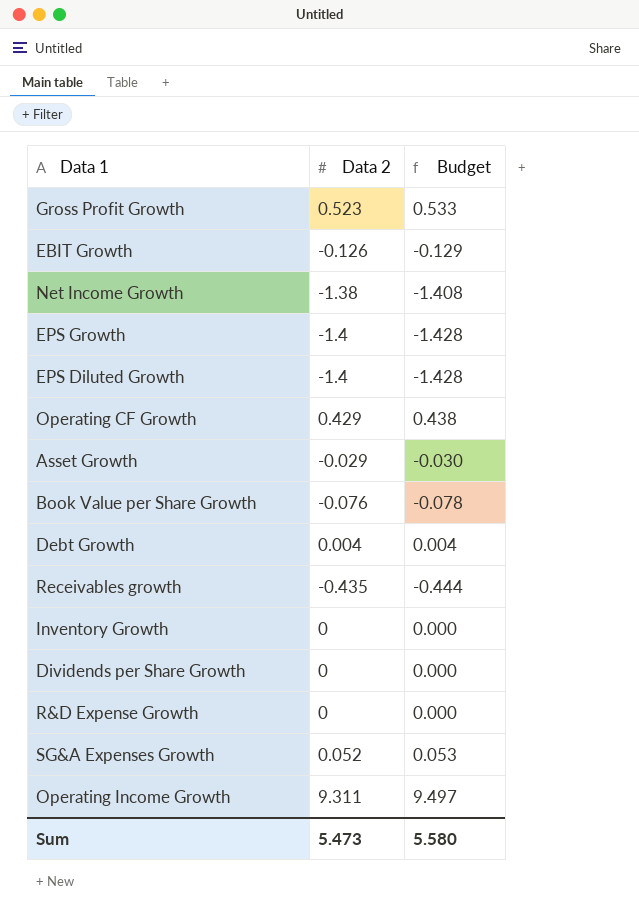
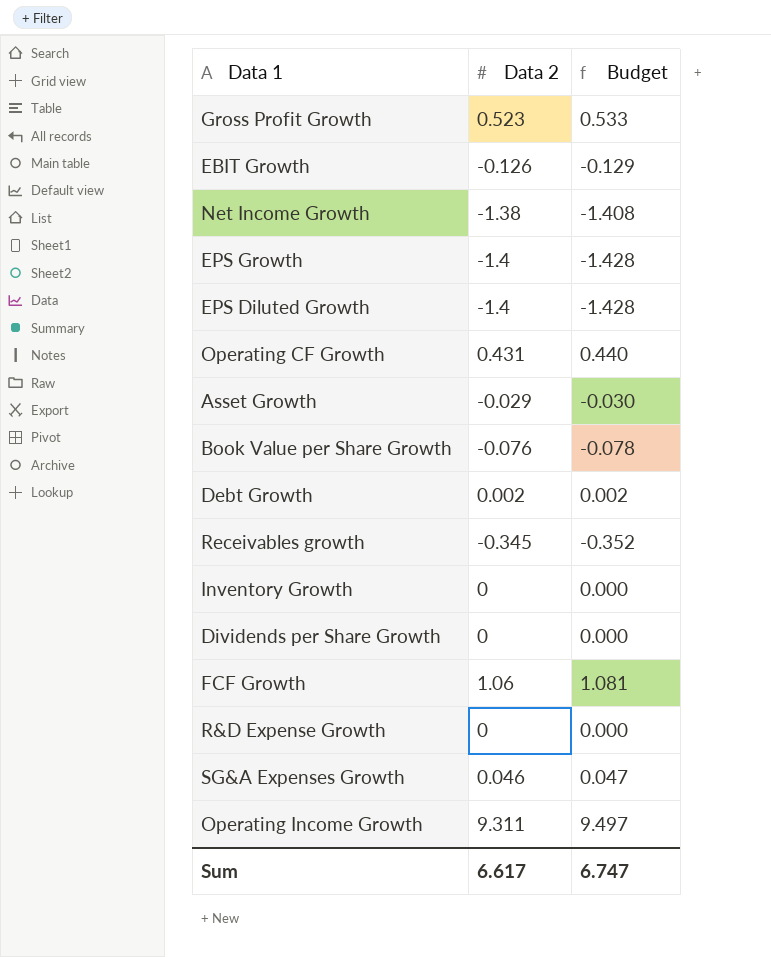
Operating CF Growth | Data 2: 0.429 -> 0.431
Operating CF Growth | Budget: 0.438 -> 0.440
Debt Growth | Data 2: 0.004 -> 0.002
Debt Growth | Budget: 0.004 -> 0.002
Receivables growth | Data 2: -0.435 -> -0.345
Receivables growth | Budget: -0.444 -> -0.352
row FCF Growth: none -> 1.06 | 1.081
SG&A Expenses Growth | Data 2: 0.052 -> 0.046
SG&A Expenses Growth | Budget: 0.053 -> 0.047
Sum | Data 2: 5.473 -> 6.617
Sum | Budget: 5.580 -> 6.747

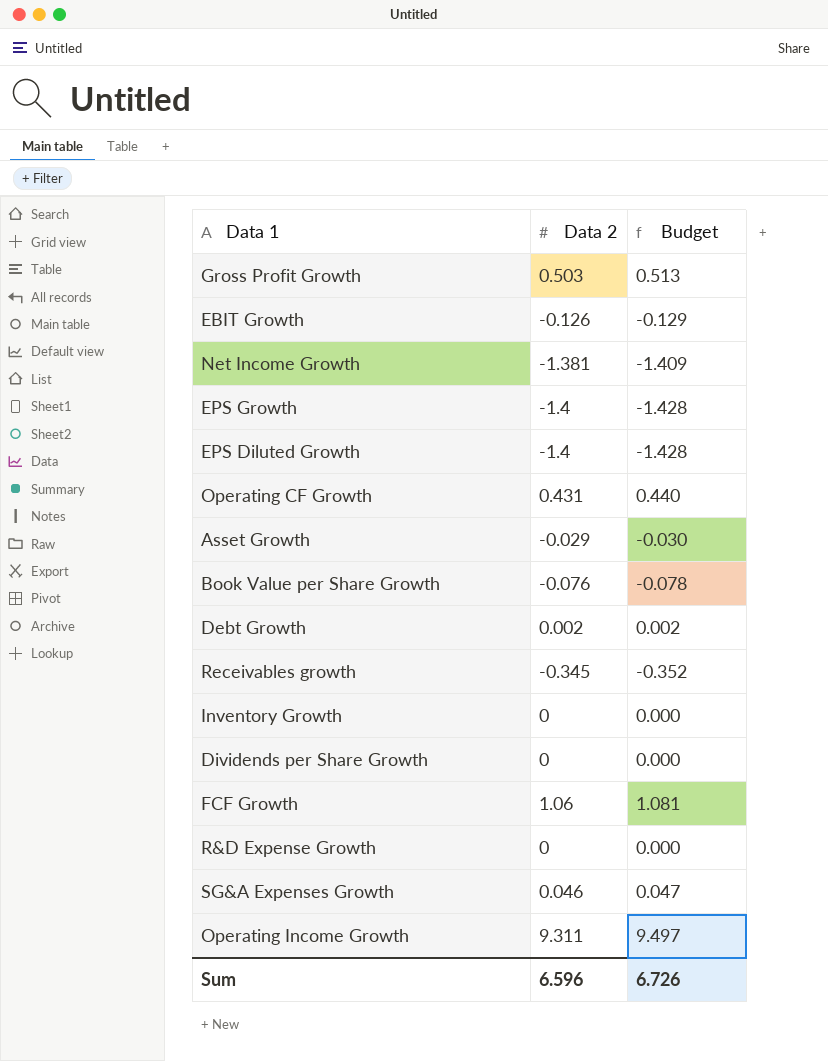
Gross Profit Growth | Data 2: 0.523 -> 0.503
Gross Profit Growth | Budget: 0.533 -> 0.513
Net Income Growth | Data 2: -1.38 -> -1.381
Net Income Growth | Budget: -1.408 -> -1.409
Sum | Data 2: 6.617 -> 6.596
Sum | Budget: 6.747 -> 6.726

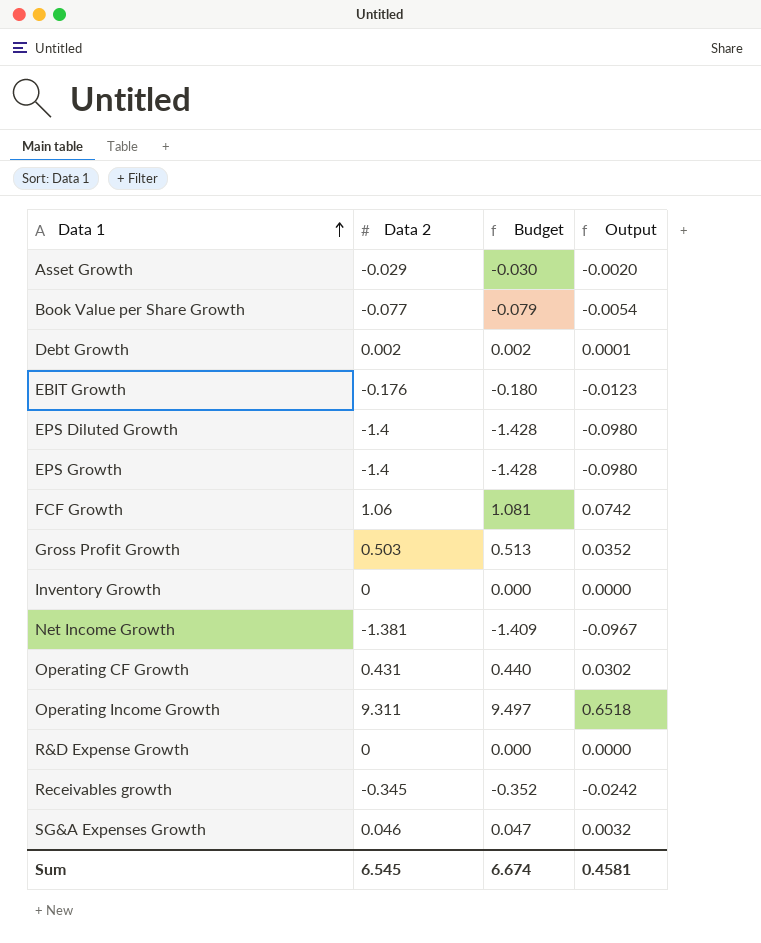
row order: none -> Data 1 ascending
column Output | formula: none -> [Data 2] * 0.07
row Dividends per Share Growth: 0 | 0.000 -> none
Book Value per Share Growth | Data 2: -0.076 -> -0.077
Book Value per Share Growth | Budget: -0.078 -> -0.079
EBIT Growth | Data 2: -0.126 -> -0.176
EBIT Growth | Budget: -0.129 -> -0.180
Sum | Data 2: 6.596 -> 6.545
Sum | Budget: 6.726 -> 6.674

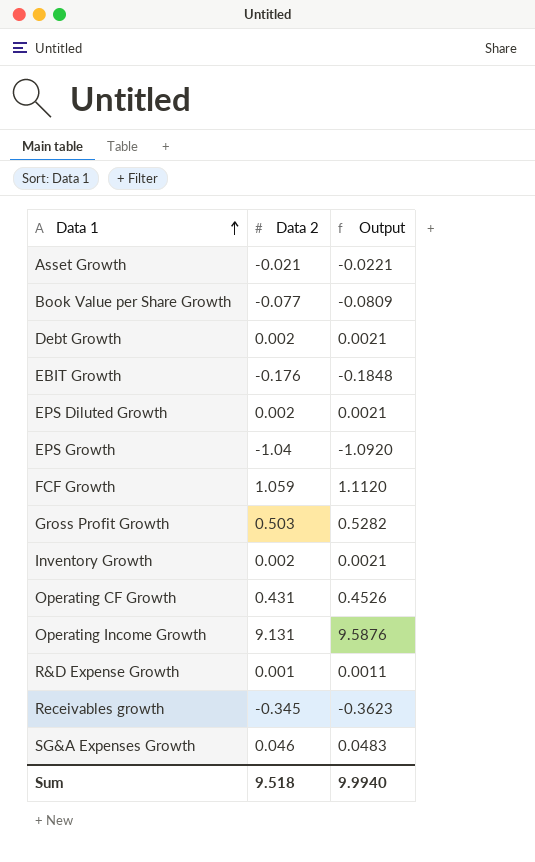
column Budget | formula: [Data 2] * 1.02 -> none
column Output | formula: [Data 2] * 0.07 -> [Data 2] * 1.05
row Net Income Growth: -1.381 | -1.409 | -0.0967 -> none
Asset Growth | Data 2: -0.029 -> -0.021
EPS Diluted Growth | Data 2: -1.4 -> 0.002
EPS Growth | Data 2: -1.4 -> -1.04
FCF Growth | Data 2: 1.06 -> 1.059
Inventory Growth | Data 2: 0 -> 0.002
Operating Income Growth | Data 2: 9.311 -> 9.131
R&D Expense Growth | Data 2: 0 -> 0.001
Sum | Data 2: 6.545 -> 9.518
Sum | Output: 0.4581 -> 9.9940

